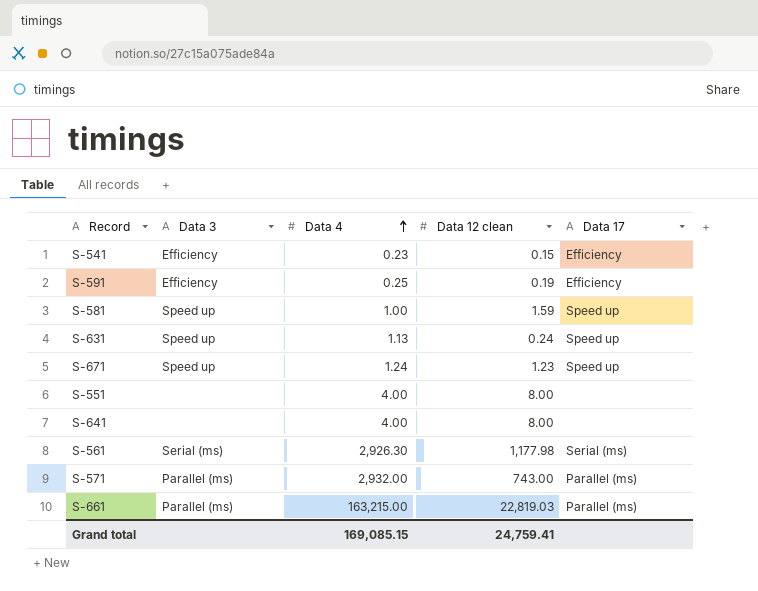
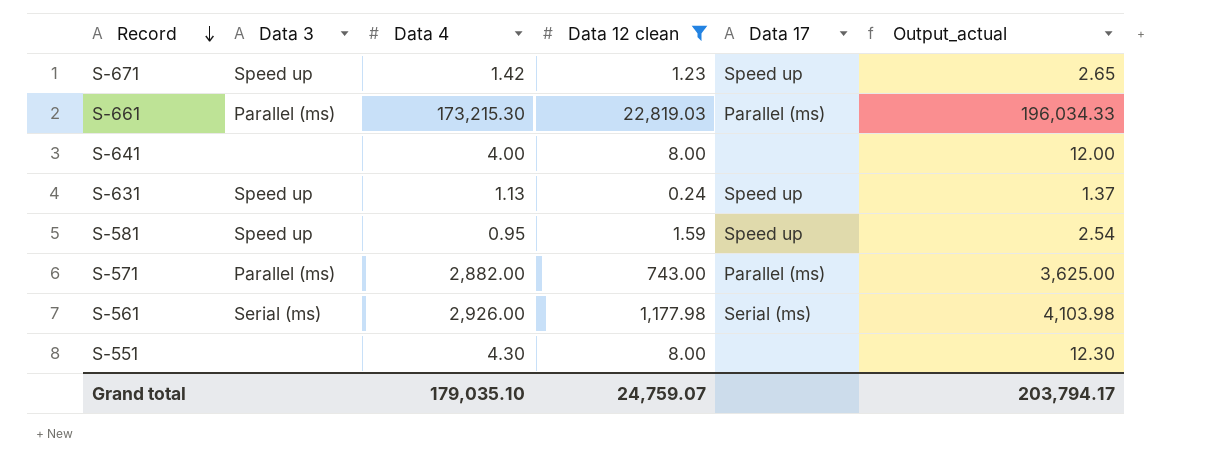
filter: none -> Data 12 clean >= 0.24
row order: Data 4 ascending -> Record descending
column Output_actual | formula: none -> [Data 4] + [Data 12 clean]
S-671 | Data 4: 1.24 -> 1.42
S-661 | Data 4: 163,215.00 -> 173,215.30
S-581 | Data 4: 1.00 -> 0.95
S-571 | Data 4: 2,932.00 -> 2,882.00
S-561 | Data 4: 2,926.30 -> 2,926.00
S-551 | Data 4: 4.00 -> 4.30
Grand total | Data 4: 169,085.15 -> 179,035.10
Grand total | Data 12 clean: 24,759.41 -> 24,759.07

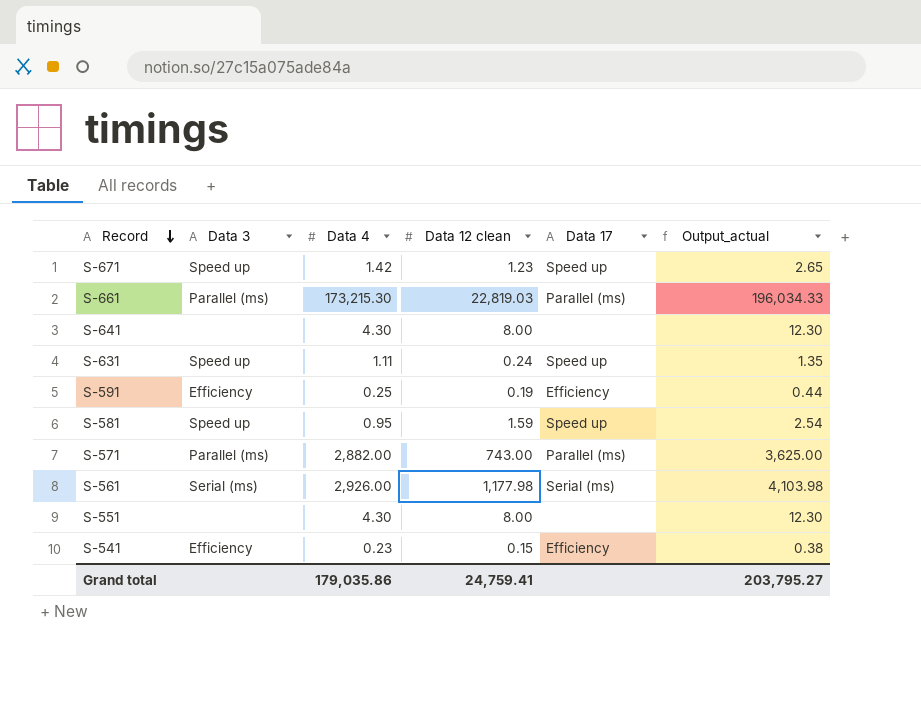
filter: Data 12 clean >= 0.24 -> none
S-641 | Data 4: 4.00 -> 4.30
S-641 | Output_actual: 12.00 -> 12.30
S-631 | Data 4: 1.13 -> 1.11
S-631 | Output_actual: 1.37 -> 1.35
Grand total | Data 4: 179,035.10 -> 179,035.86
Grand total | Data 12 clean: 24,759.07 -> 24,759.41
Grand total | Output_actual: 203,794.17 -> 203,795.27

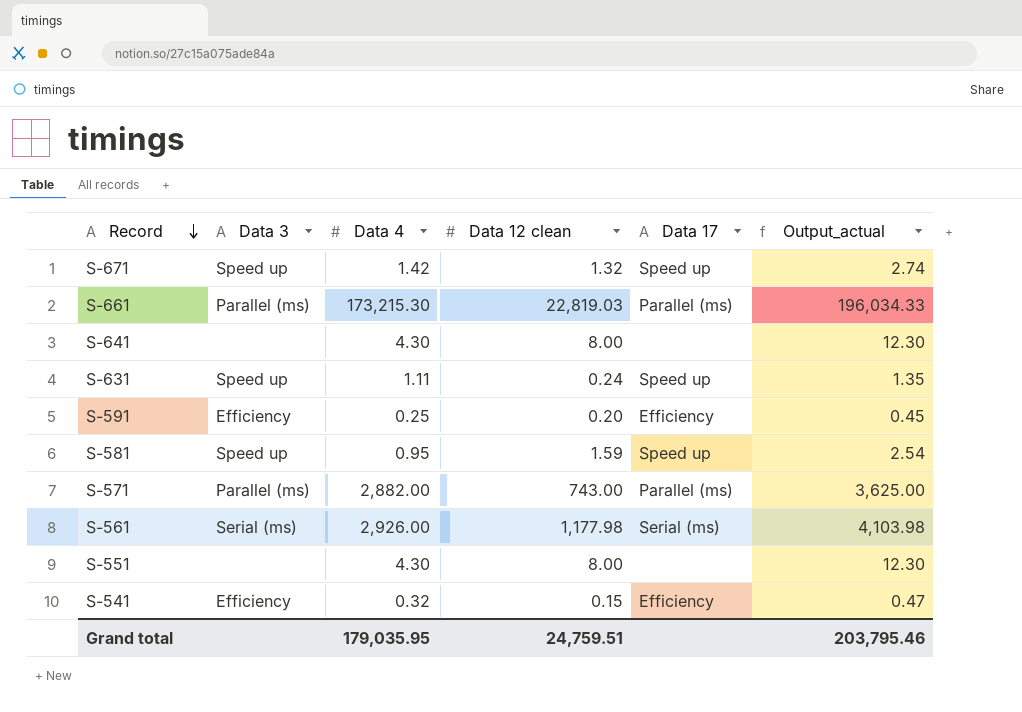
S-671 | Data 12 clean: 1.23 -> 1.32
S-671 | Output_actual: 2.65 -> 2.74
S-591 | Data 12 clean: 0.19 -> 0.20
S-591 | Output_actual: 0.44 -> 0.45
S-541 | Data 4: 0.23 -> 0.32
S-541 | Output_actual: 0.38 -> 0.47
Grand total | Data 4: 179,035.86 -> 179,035.95
Grand total | Data 12 clean: 24,759.41 -> 24,759.51
Grand total | Output_actual: 203,795.27 -> 203,795.46

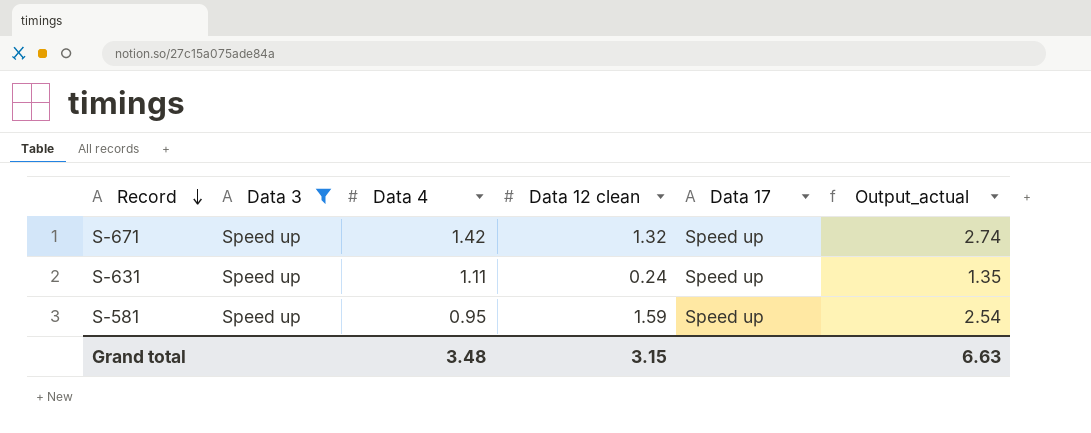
filter: none -> Data 3 = Speed up
Grand total | Data 4: 179,035.95 -> 3.48
Grand total | Data 12 clean: 24,759.51 -> 3.15
Grand total | Output_actual: 203,795.46 -> 6.63

